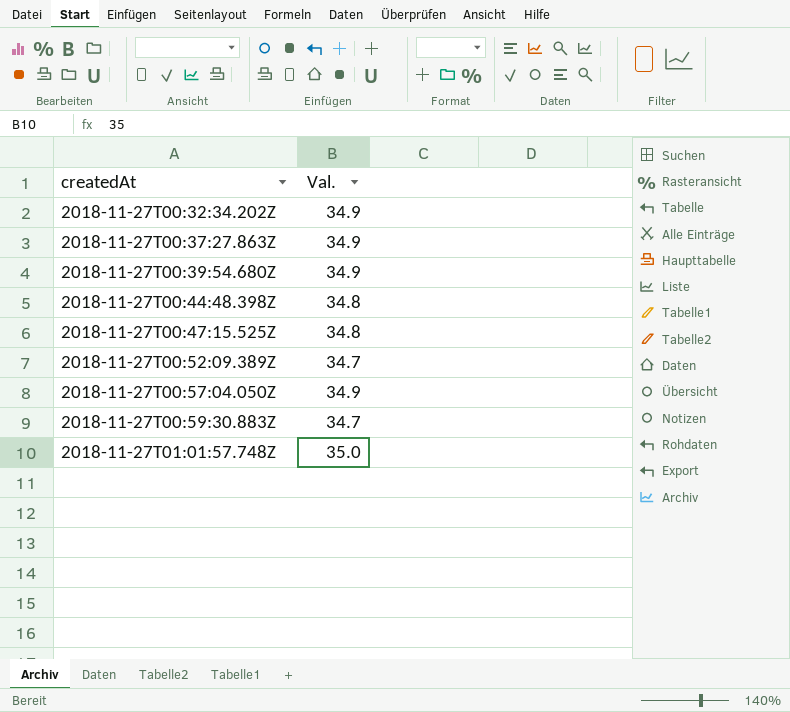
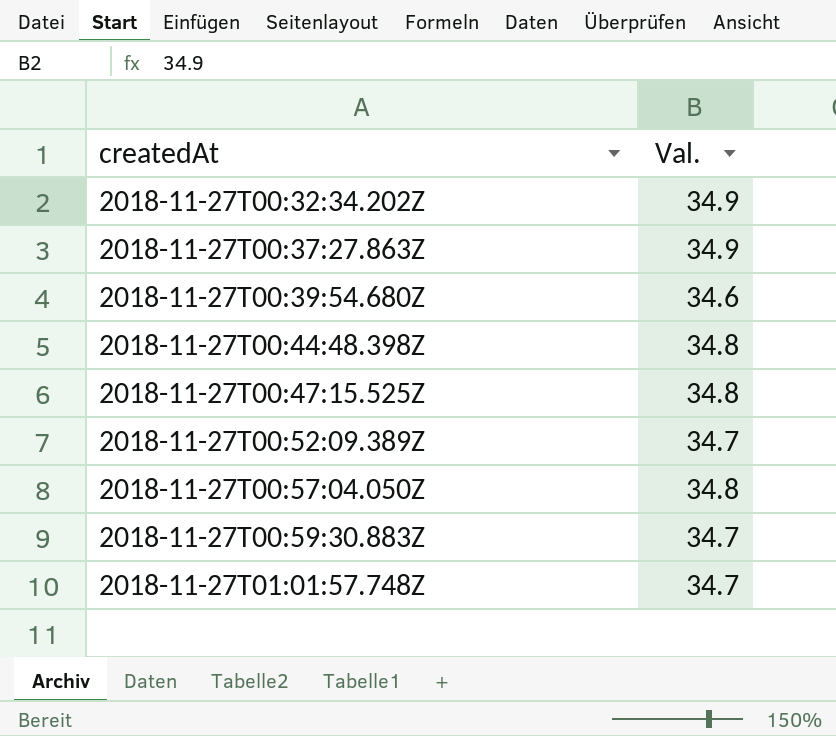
2018-11-27T00:39:54.680Z | Val.: 34.9 -> 34.6
2018-11-27T00:57:04.050Z | Val.: 34.9 -> 34.8
2018-11-27T01:01:57.748Z | Val.: 35.0 -> 34.7

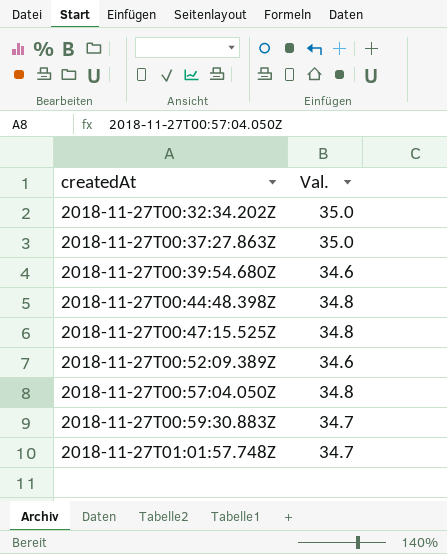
2018-11-27T00:32:34.202Z | Val.: 34.9 -> 35.0
2018-11-27T00:37:27.863Z | Val.: 34.9 -> 35.0
2018-11-27T00:52:09.389Z | Val.: 34.7 -> 34.6

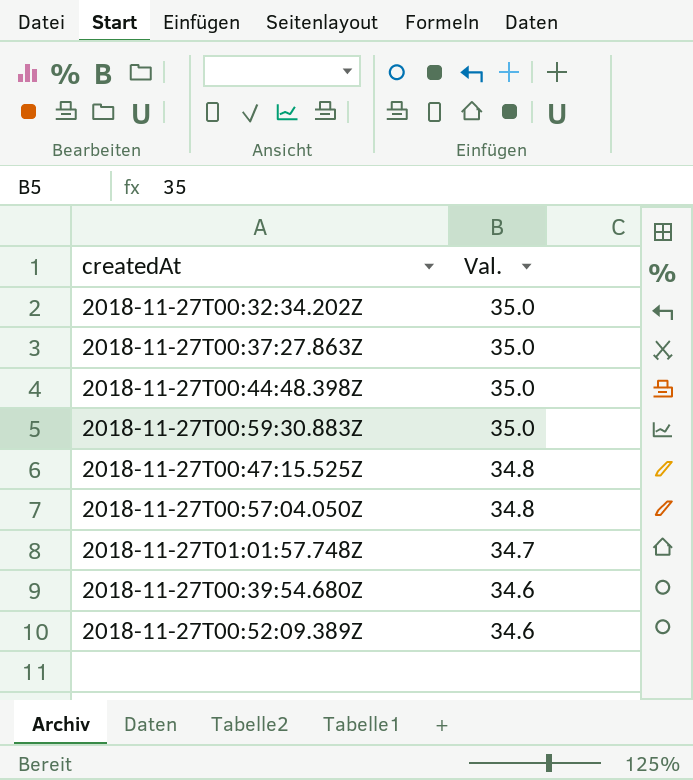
row order: createdAt ascending -> Val. descending
2018-11-27T00:44:48.398Z | Val.: 34.8 -> 35.0
2018-11-27T00:59:30.883Z | Val.: 34.7 -> 35.0

